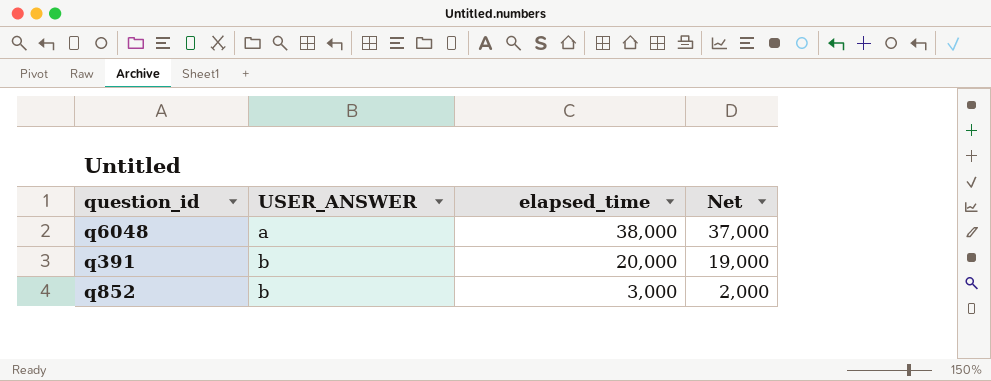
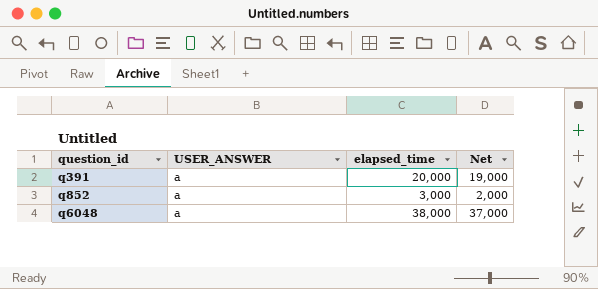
row order: USER_ANSWER ascending -> question_id ascending
q391 | USER_ANSWER: b -> a
q852 | USER_ANSWER: b -> a

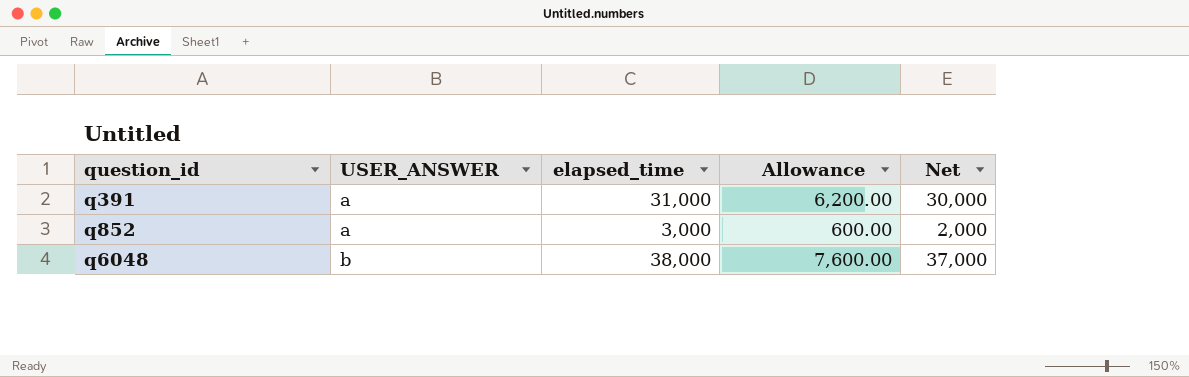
column Allowance | formula: none -> [elapsed_time] * 0.2
q391 | elapsed_time: 20,000 -> 31,000
q391 | Net: 19,000 -> 30,000
q6048 | USER_ANSWER: a -> b

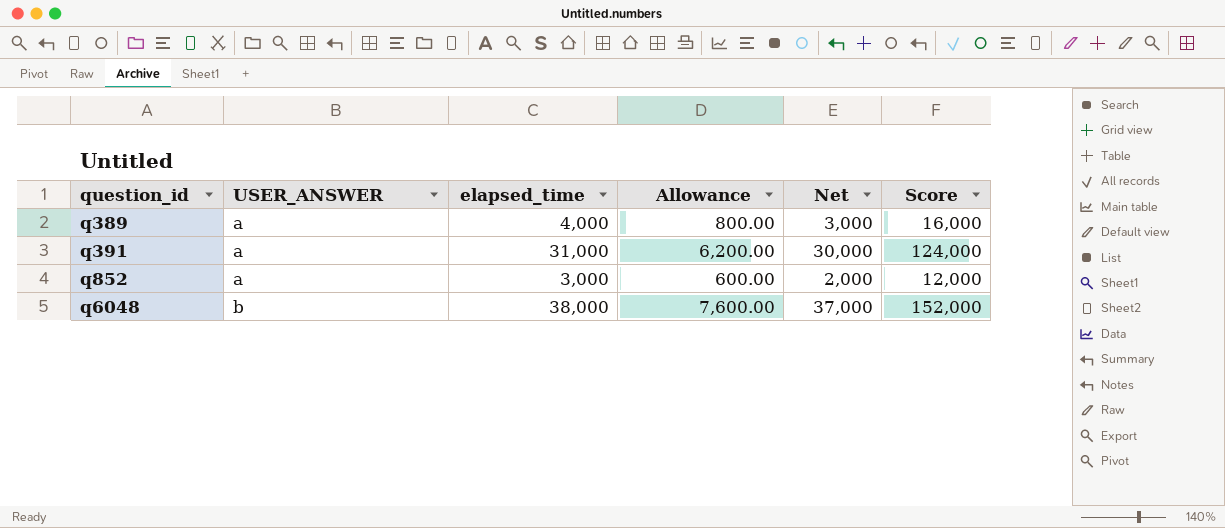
column Score | formula: none -> [elapsed_time] * 4
row q389: none -> a | 4,000 | 800.00 | 3,000 | 16,000

